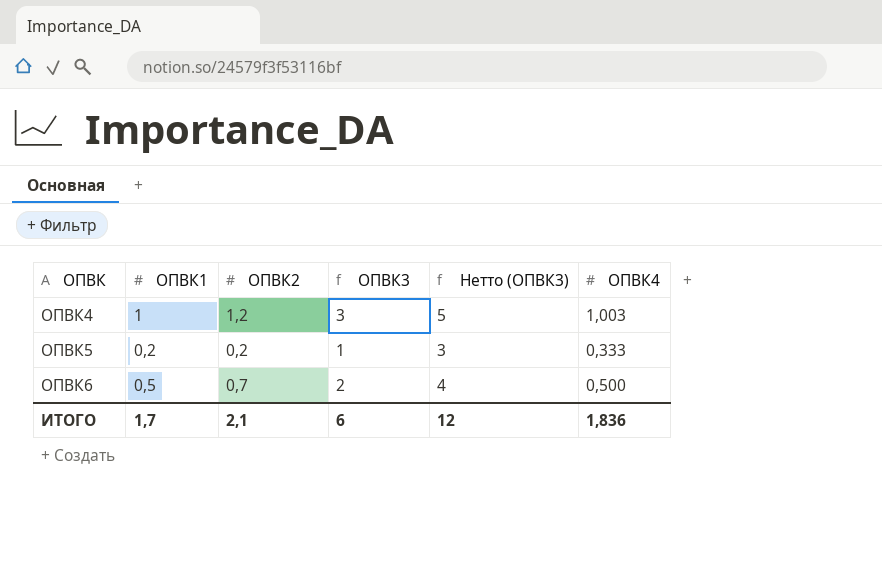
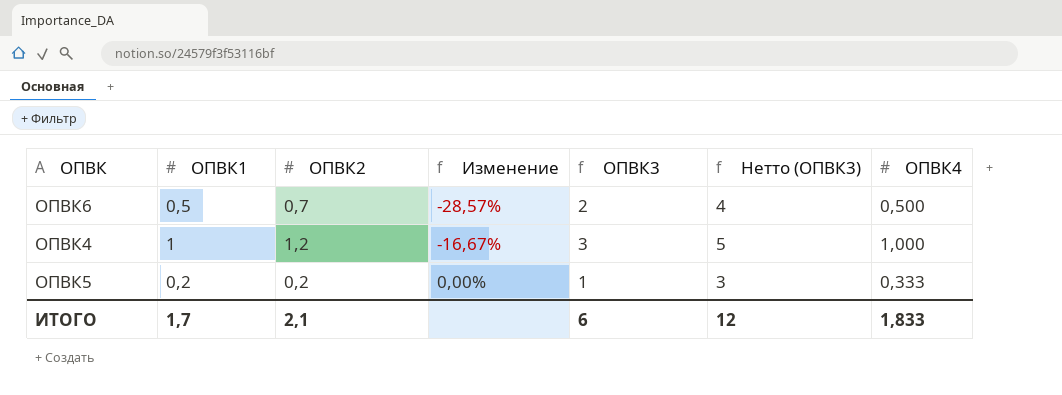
row order: ОПВК ascending -> Изменение ascending
column Изменение | formula: none -> ([ОПВК1] - [ОПВК2]) / [ОПВК2]
ОПВК4 | ОПВК4: 1,003 -> 1,000
ИТОГО | ОПВК4: 1,836 -> 1,833

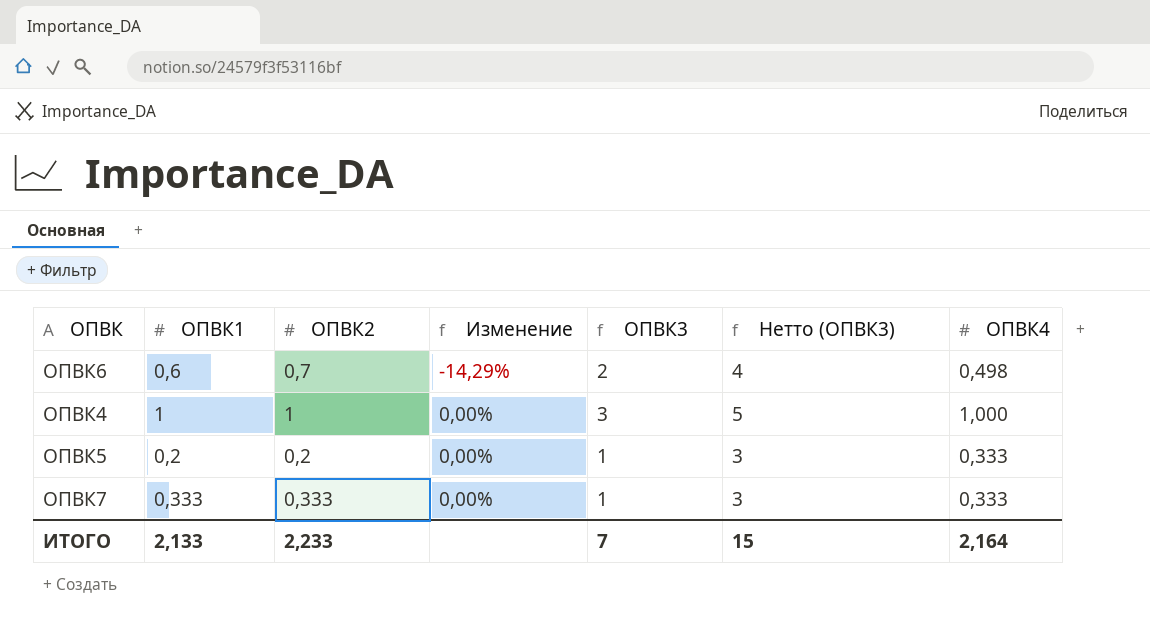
ОПВК6 | ОПВК1: 0,5 -> 0,6
ОПВК6 | Изменение: -28,57% -> -14,29%
ОПВК6 | ОПВК4: 0,500 -> 0,498
ОПВК4 | ОПВК2: 1,2 -> 1
ОПВК4 | Изменение: -16,67% -> 0,00%
row ОПВК7: none -> 0,333 | 0,333 | 0,00% | 1 | 3 | 0,333
ИТОГО | ОПВК1: 1,7 -> 2,133
ИТОГО | ОПВК2: 2,1 -> 2,233
ИТОГО | ОПВК3: 6 -> 7
ИТОГО | Нетто (ОПВК3): 12 -> 15
ИТОГО | ОПВК4: 1,833 -> 2,164

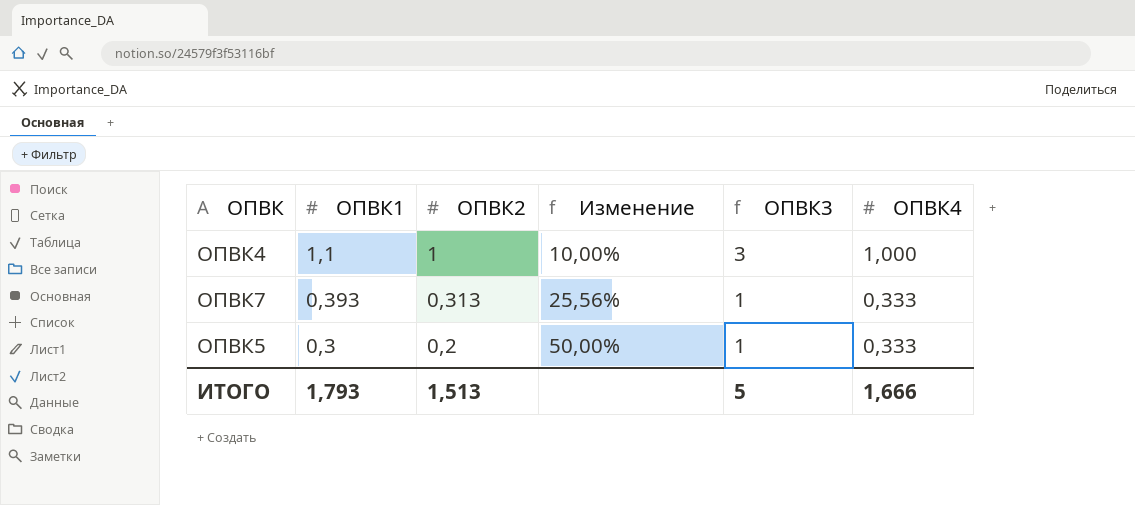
row order: Изменение ascending -> ОПВК1 descending
column Нетто (ОПВК3) | formula: [ОПВК3] + 2 -> none
row ОПВК6: 0,6 | 0,7 | -14,29% | 2 | 4 | 0,498 -> none
ОПВК4 | ОПВК1: 1 -> 1,1
ОПВК4 | Изменение: 0,00% -> 10,00%
ОПВК7 | ОПВК1: 0,333 -> 0,393
ОПВК7 | ОПВК2: 0,333 -> 0,313
ОПВК7 | Изменение: 0,00% -> 25,56%
ОПВК5 | ОПВК1: 0,2 -> 0,3
ОПВК5 | Изменение: 0,00% -> 50,00%
ИТОГО | ОПВК1: 2,133 -> 1,793
ИТОГО | ОПВК2: 2,233 -> 1,513
ИТОГО | ОПВК3: 7 -> 5
ИТОГО | ОПВК4: 2,164 -> 1,666

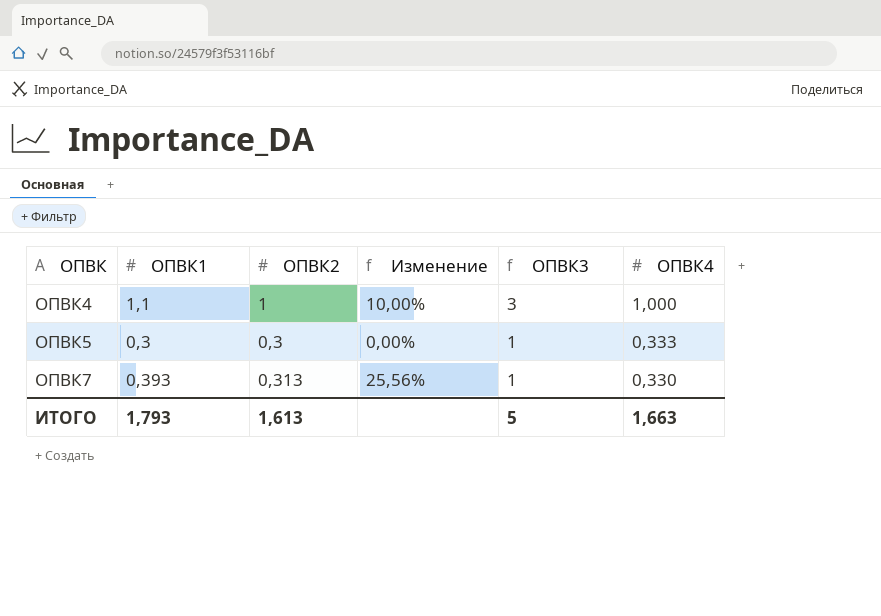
row order: ОПВК1 descending -> ОПВК ascending
ОПВК5 | ОПВК2: 0,2 -> 0,3
ОПВК5 | Изменение: 50,00% -> 0,00%
ОПВК7 | ОПВК4: 0,333 -> 0,330
ИТОГО | ОПВК2: 1,513 -> 1,613
ИТОГО | ОПВК4: 1,666 -> 1,663

